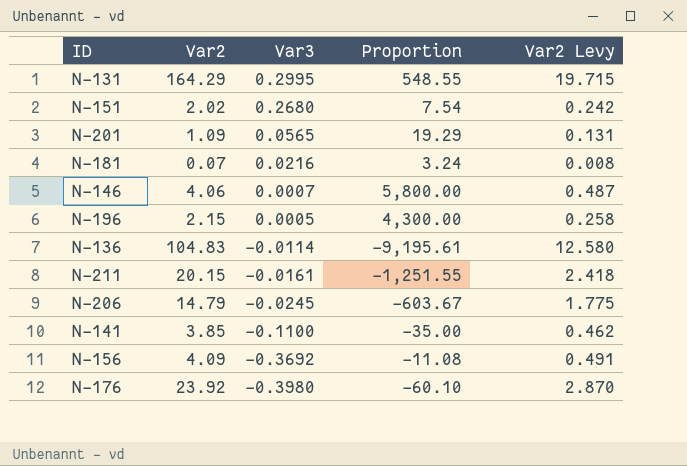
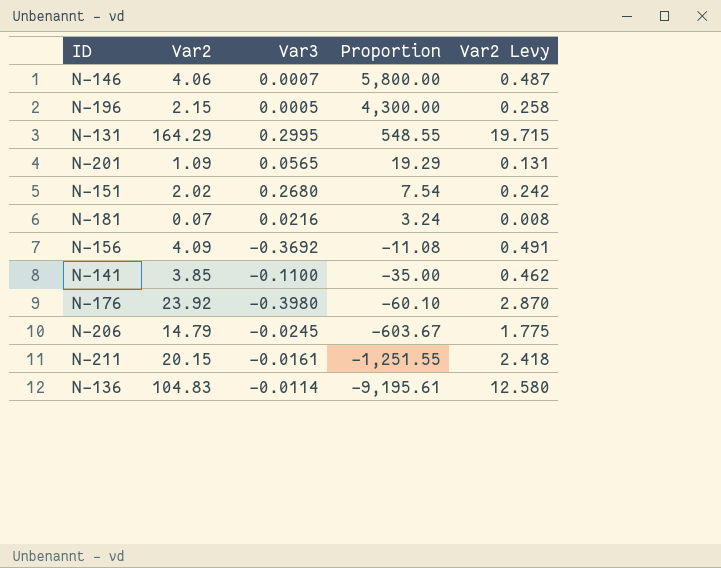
row order: Var3 descending -> Proportion descending

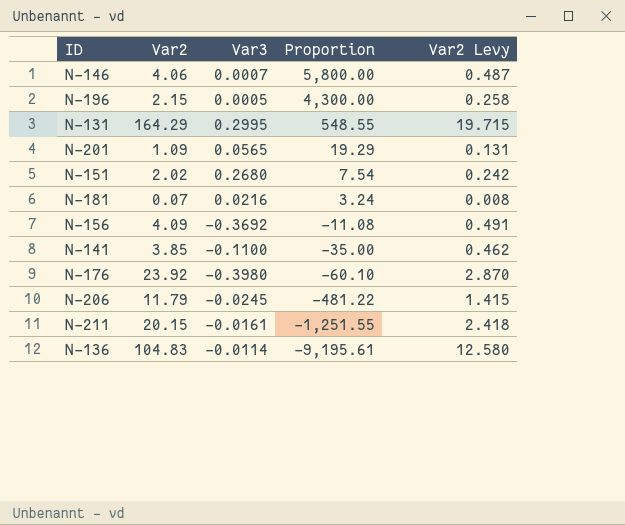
N-206 | Var2: 14.79 -> 11.79
N-206 | Proportion: -603.67 -> -481.22
N-206 | Var2 Levy: 1.775 -> 1.415

